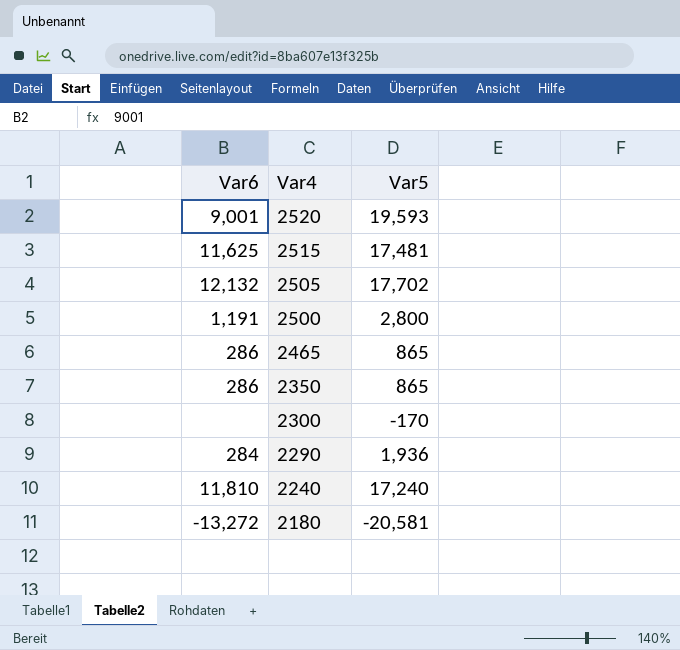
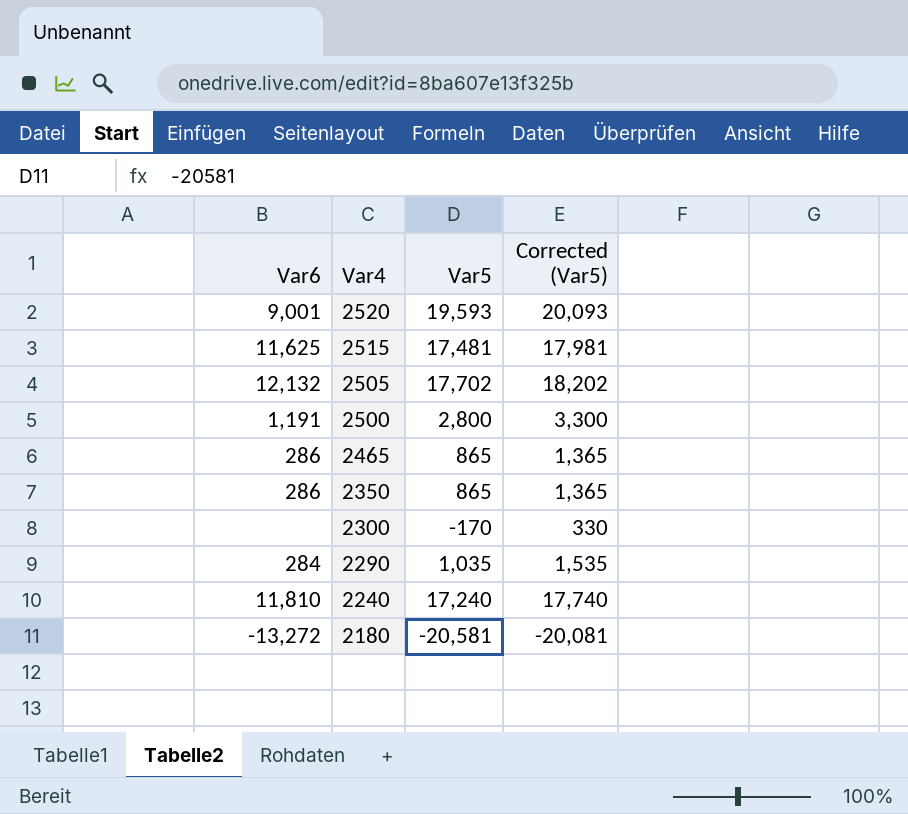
column Corrected (Var5) | formula: none -> [Var5] + 500
2290 | Var5: 1,936 -> 1,035

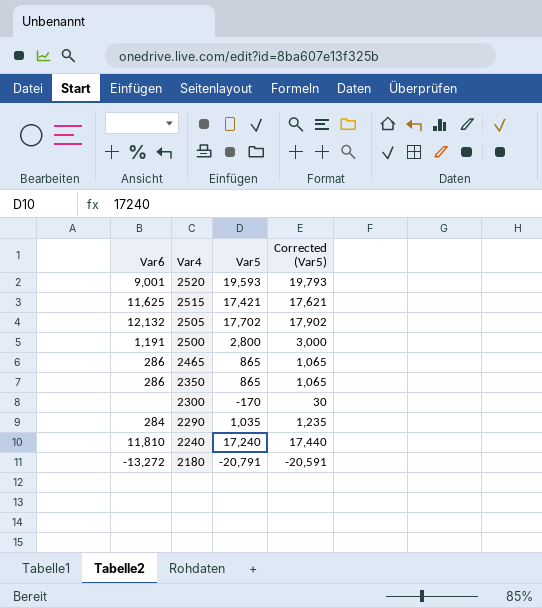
column Corrected (Var5) | formula: [Var5] + 500 -> [Var5] + 200
2515 | Var5: 17,481 -> 17,421
2180 | Var5: -20,581 -> -20,791

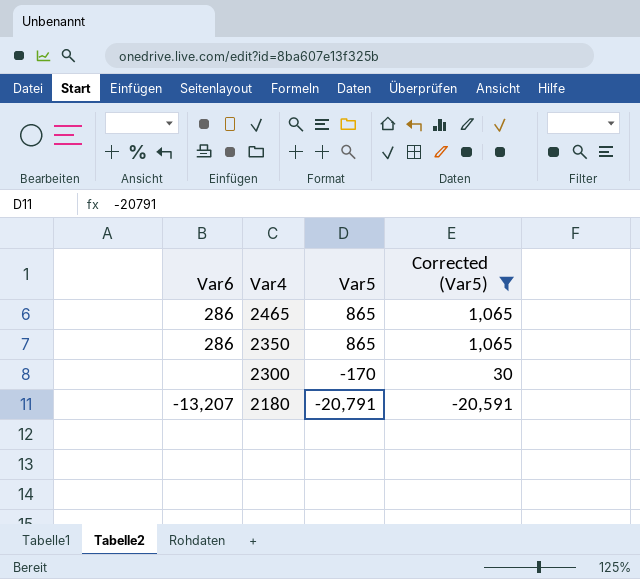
filter: none -> Corrected (Var5) <= 1,065
2180 | Var6: -13,272 -> -13,207

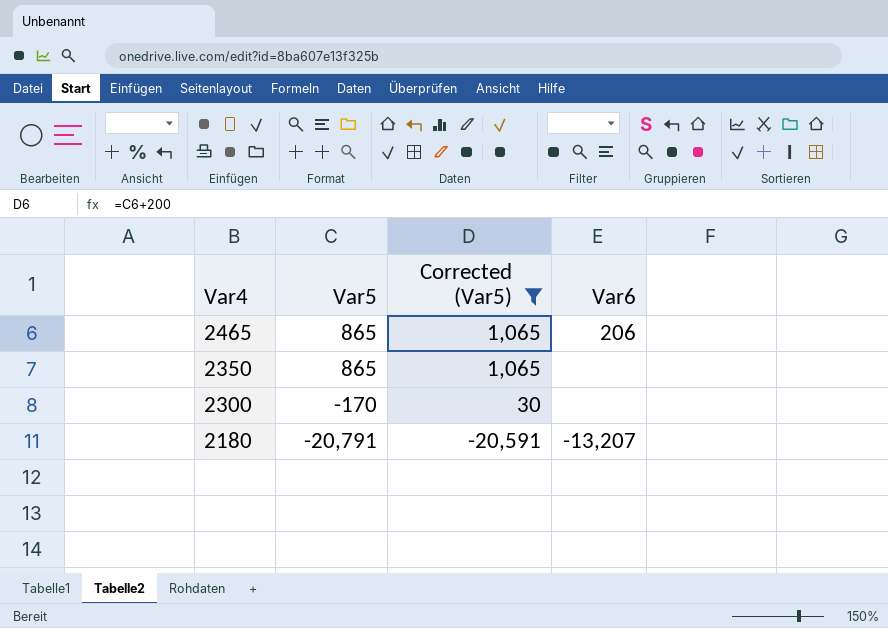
column Var6 | position: 1 -> 4
2465 | Var6: 286 -> 206
2350 | Var6: 286 -> none

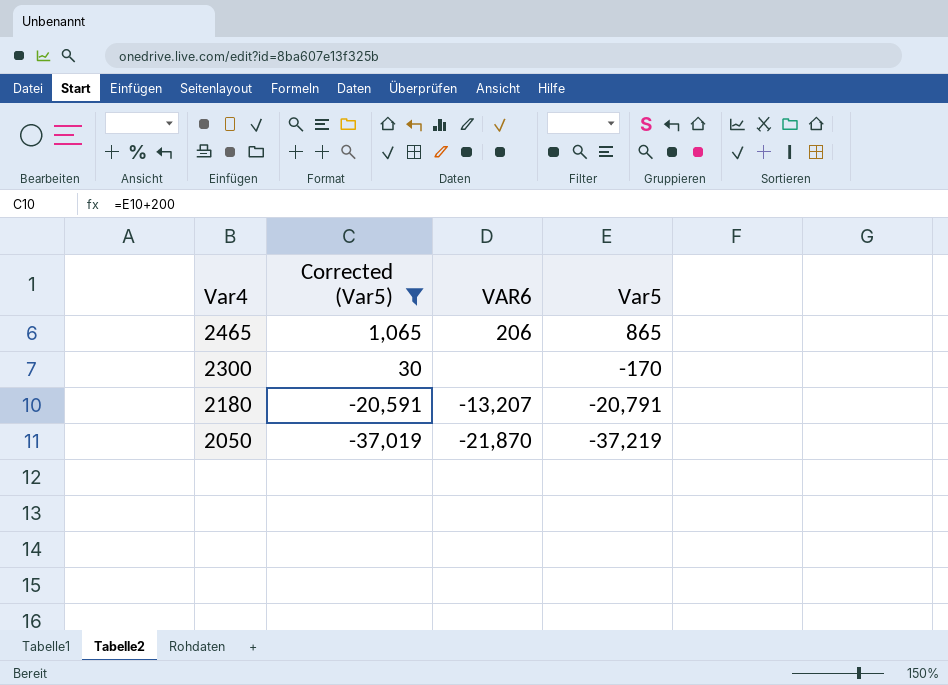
column name: Var6 -> VAR6
column Var5 | position: 2 -> 4
row 2350: 865 | 1,065 | none -> none
row 2050: none -> -37,019 | -21,870 | -37,219

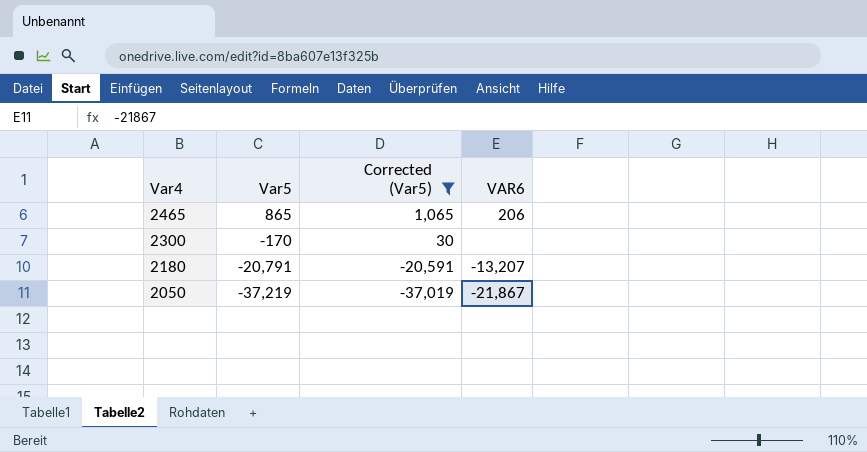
column Var5 | position: 4 -> 2
2050 | VAR6: -21,870 -> -21,867

